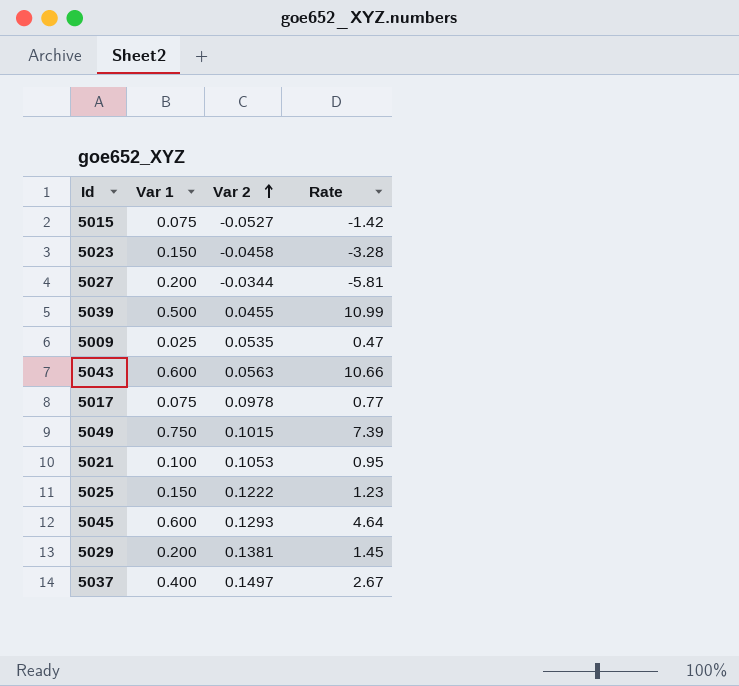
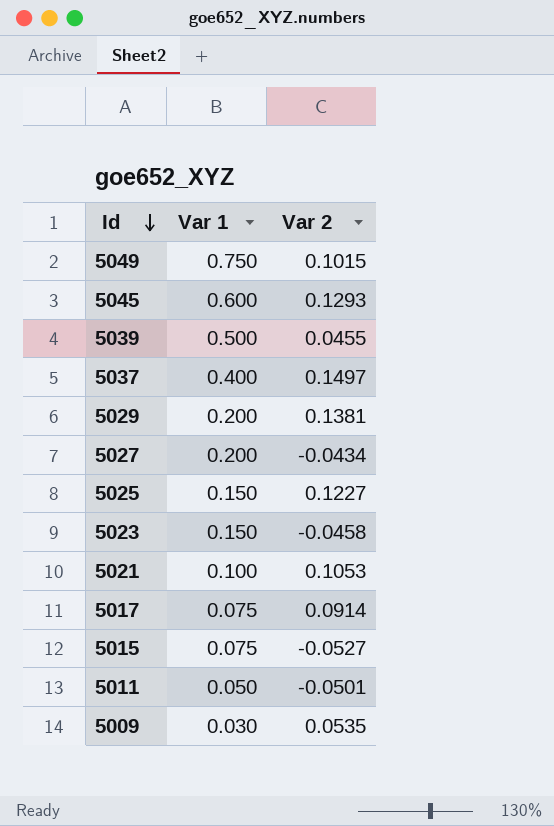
row order: Var 2 ascending -> Id descending
column Rate | formula: [Var 1] / [Var 2] -> none
row 5043: 0.600 | 0.0563 | 10.66 -> none
5027 | Var 2: -0.0344 -> -0.0434
5025 | Var 2: 0.1222 -> 0.1227
5017 | Var 2: 0.0978 -> 0.0914
row 5011: none -> 0.050 | -0.0501
5009 | Var 1: 0.025 -> 0.030

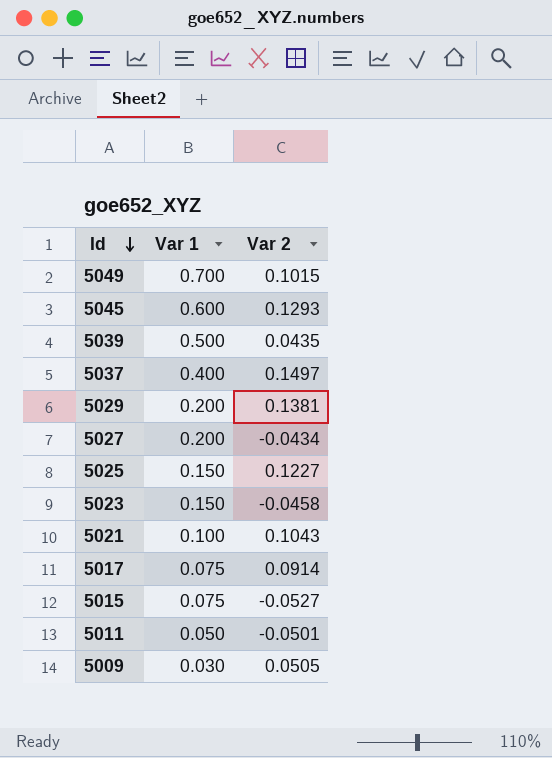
5049 | Var 1: 0.750 -> 0.700
5039 | Var 2: 0.0455 -> 0.0435
5021 | Var 2: 0.1053 -> 0.1043
5009 | Var 2: 0.0535 -> 0.0505

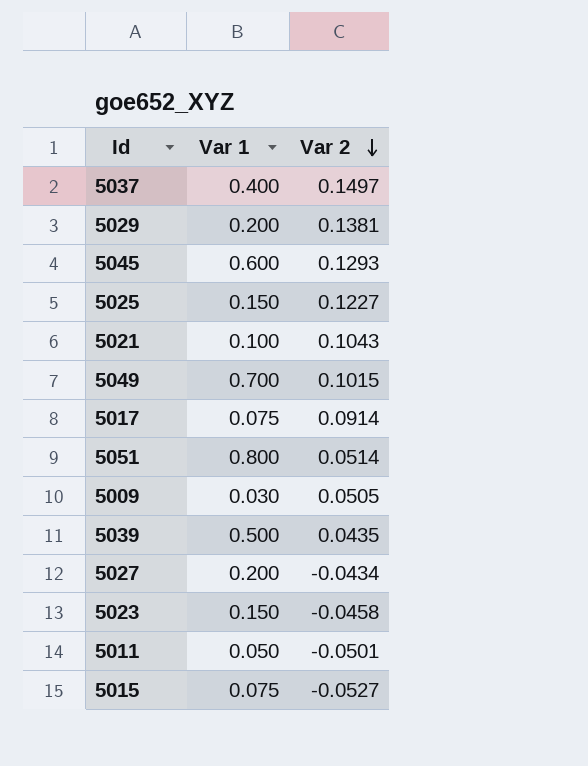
row order: Id descending -> Var 2 descending
row 5051: none -> 0.800 | 0.0514

